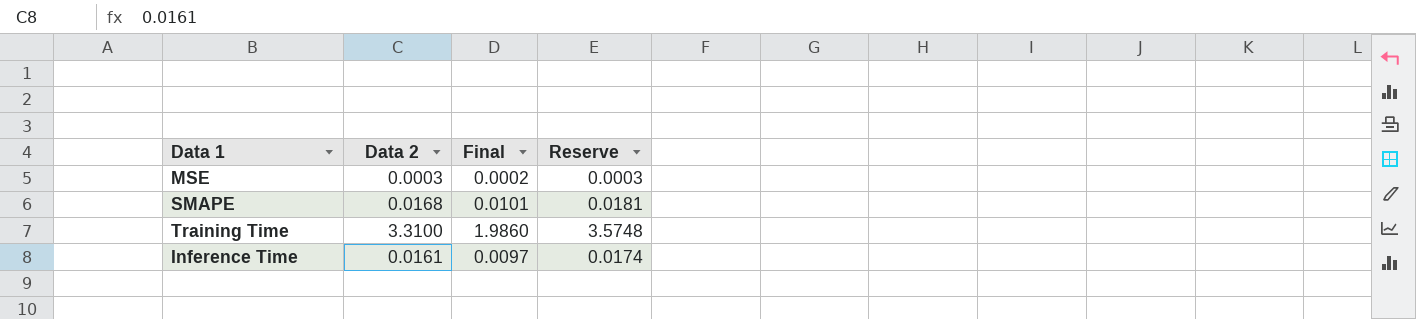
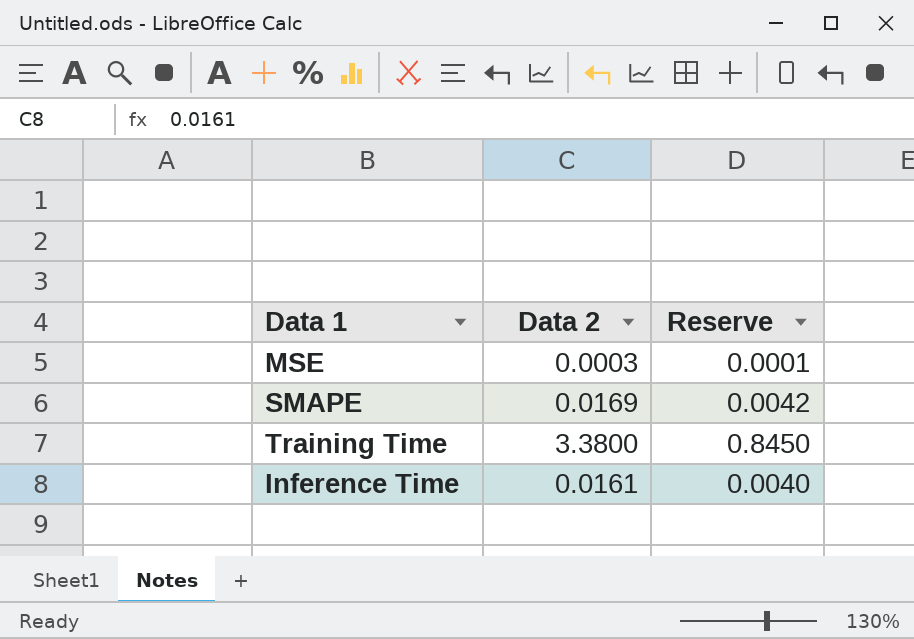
column Final | formula: [Data 2] * 0.6 -> none
column Reserve | formula: [Data 2] * 1.08 -> [Data 2] * 0.25
SMAPE | Data 2: 0.0168 -> 0.0169
Training Time | Data 2: 3.3100 -> 3.3800

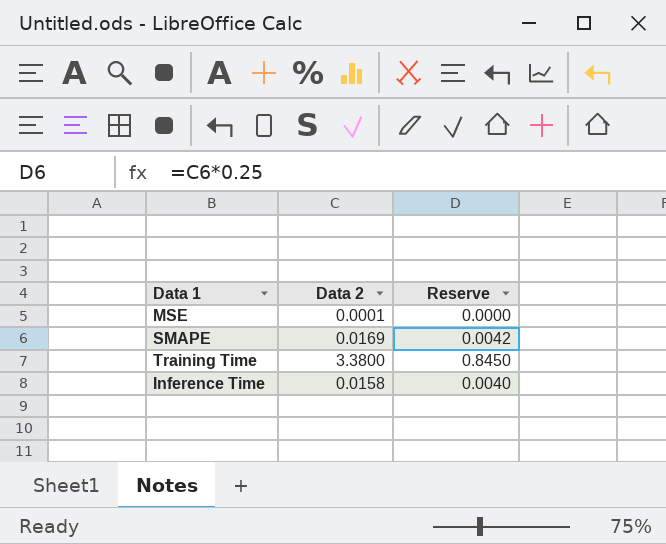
MSE | Data 2: 0.0003 -> 0.0001
MSE | Reserve: 0.0001 -> 0.0000
Inference Time | Data 2: 0.0161 -> 0.0158

